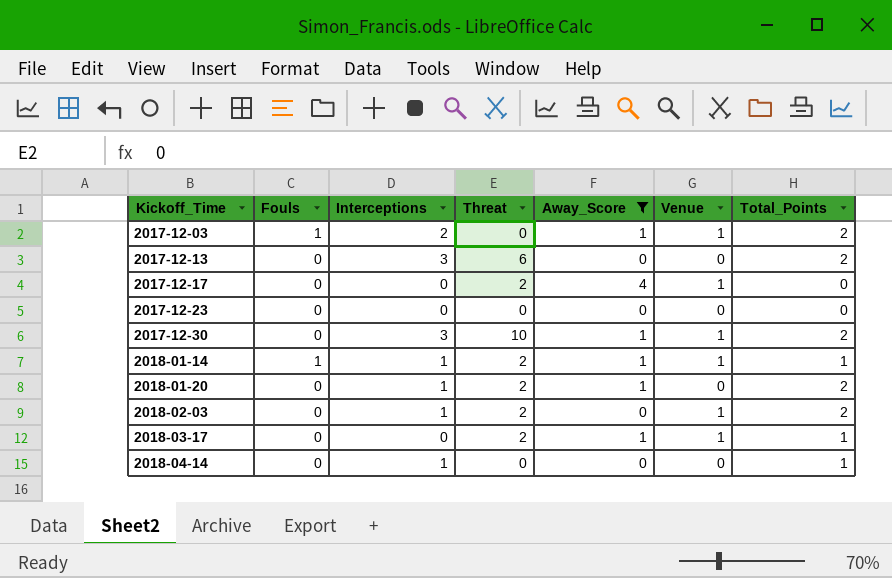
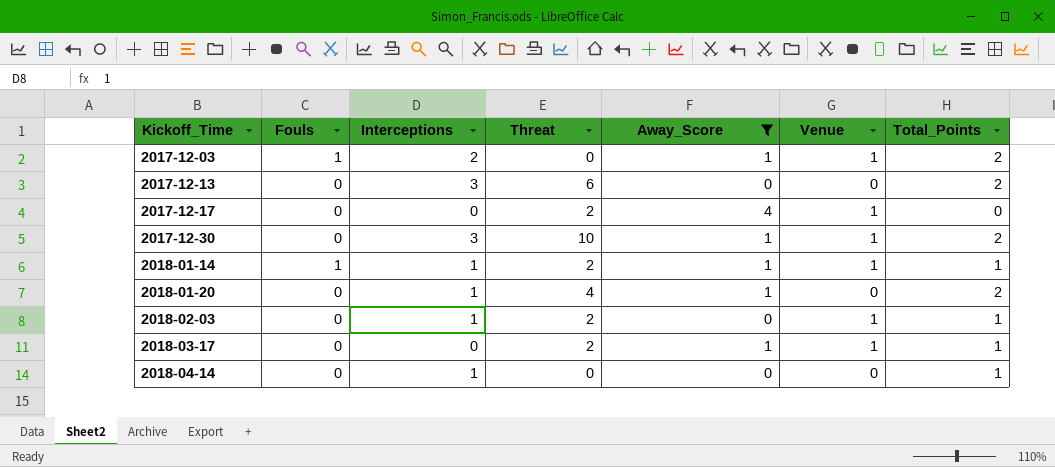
row 2017-12-23: 0 | 0 | 0 | 0 | 0 | 0 -> none
2018-01-20 | Threat: 2 -> 4
2018-02-03 | Total_Points: 2 -> 1

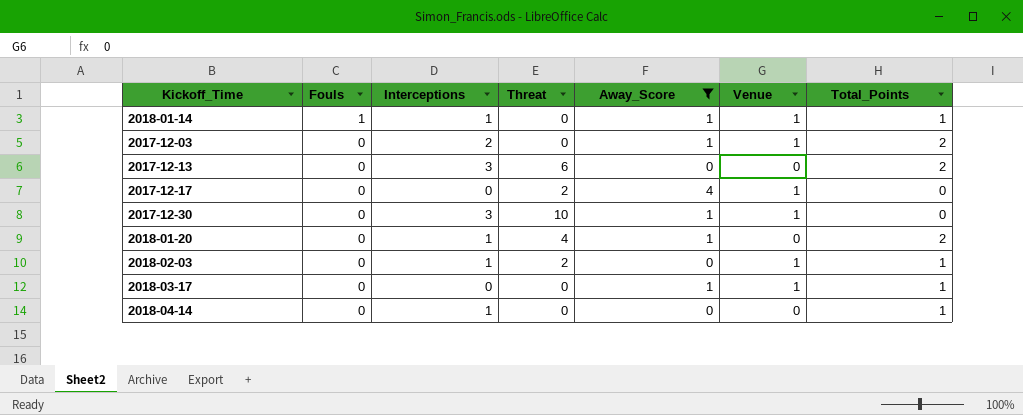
row order: Kickoff_Time ascending -> Fouls descending
2018-01-14 | Threat: 2 -> 0
2017-12-03 | Fouls: 1 -> 0
2017-12-30 | Total_Points: 2 -> 0
2018-03-17 | Threat: 2 -> 0

